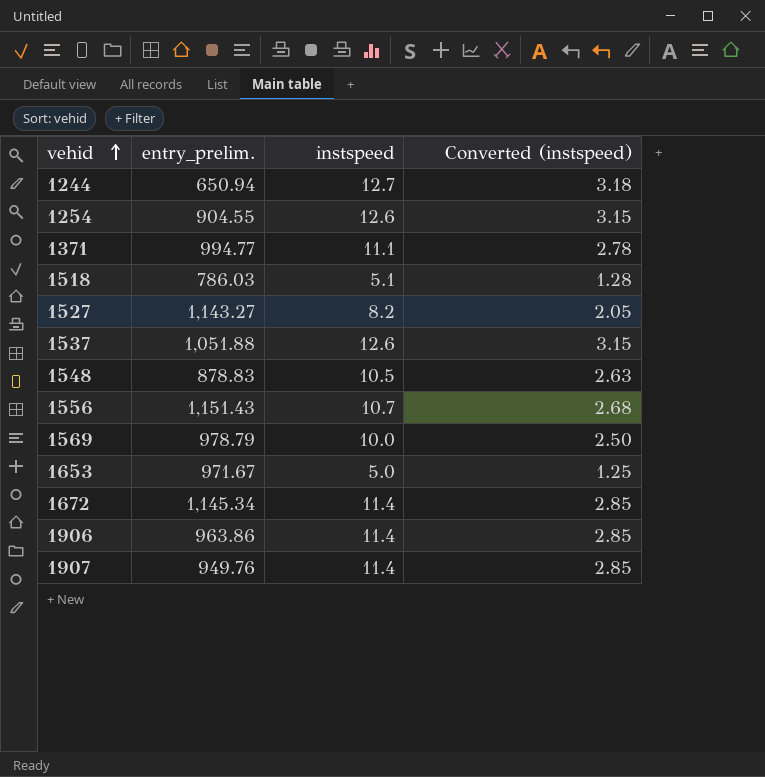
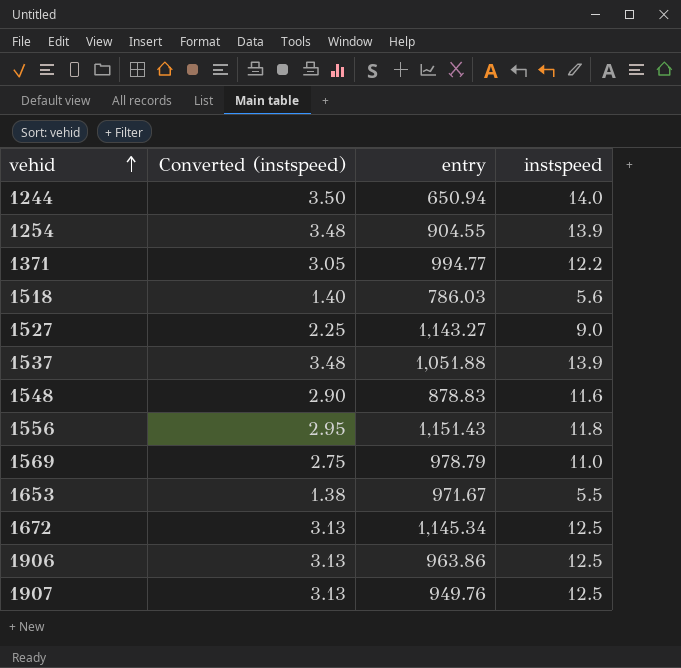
column Converted (instspeed) | position: 4 -> 2
column name: entry_prelim. -> entry
1244 | Converted (instspeed): 3.18 -> 3.50
1244 | instspeed: 12.7 -> 14.0
1254 | Converted (instspeed): 3.15 -> 3.48
1254 | instspeed: 12.6 -> 13.9
1371 | Converted (instspeed): 2.78 -> 3.05
1371 | instspeed: 11.1 -> 12.2
1518 | Converted (instspeed): 1.28 -> 1.40
1518 | instspeed: 5.1 -> 5.6
1527 | Converted (instspeed): 2.05 -> 2.25
1527 | instspeed: 8.2 -> 9.0
1537 | Converted (instspeed): 3.15 -> 3.48
1537 | instspeed: 12.6 -> 13.9
1548 | Converted (instspeed): 2.63 -> 2.90
1548 | instspeed: 10.5 -> 11.6
1556 | Converted (instspeed): 2.68 -> 2.95
1556 | instspeed: 10.7 -> 11.8
1569 | Converted (instspeed): 2.50 -> 2.75
1569 | instspeed: 10.0 -> 11.0
1653 | Converted (instspeed): 1.25 -> 1.38
1653 | instspeed: 5.0 -> 5.5
1672 | Converted (instspeed): 2.85 -> 3.13
1672 | instspeed: 11.4 -> 12.5
1906 | Converted (instspeed): 2.85 -> 3.13
1906 | instspeed: 11.4 -> 12.5
1907 | Converted (instspeed): 2.85 -> 3.13
1907 | instspeed: 11.4 -> 12.5

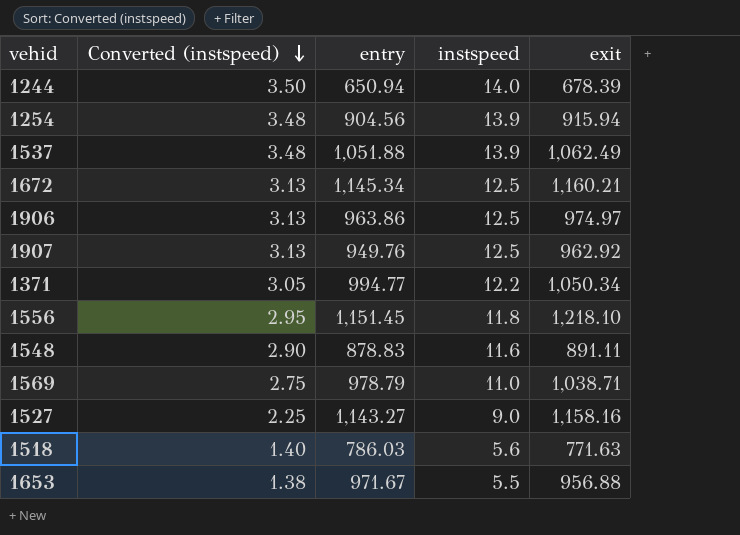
row order: vehid ascending -> Converted (instspeed) descending
column exit | position: none -> 5
1254 | entry: 904.55 -> 904.56
1556 | entry: 1,151.43 -> 1,151.45

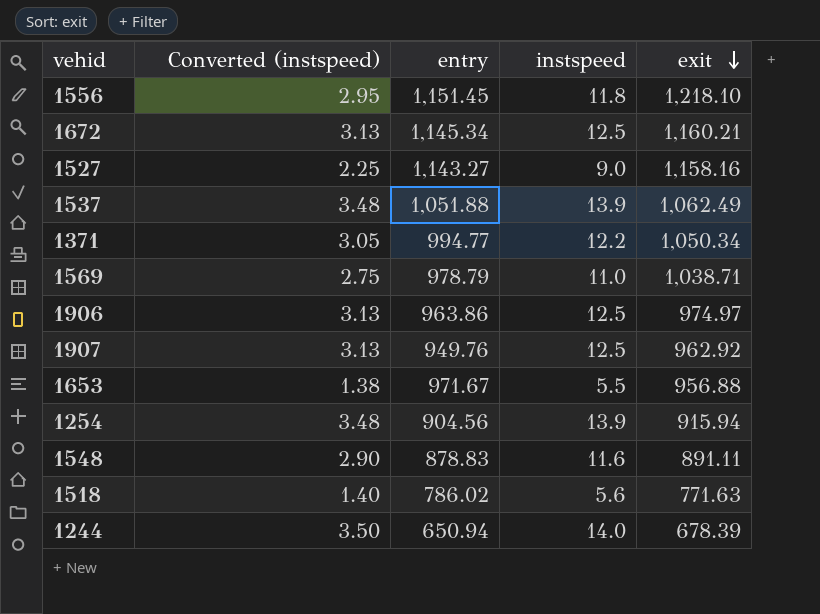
row order: Converted (instspeed) descending -> exit descending
1518 | entry: 786.03 -> 786.02

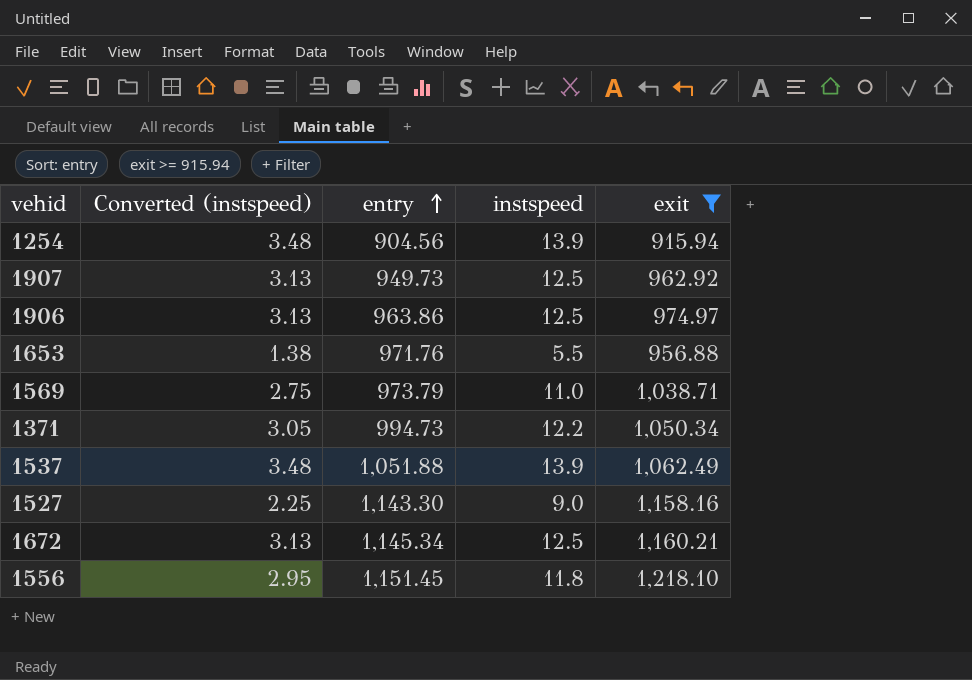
filter: none -> exit >= 915.94
row order: exit descending -> entry ascending
1907 | entry: 949.76 -> 949.73
1653 | entry: 971.67 -> 971.76
1569 | entry: 978.79 -> 973.79
1371 | entry: 994.77 -> 994.73
1527 | entry: 1,143.27 -> 1,143.30

